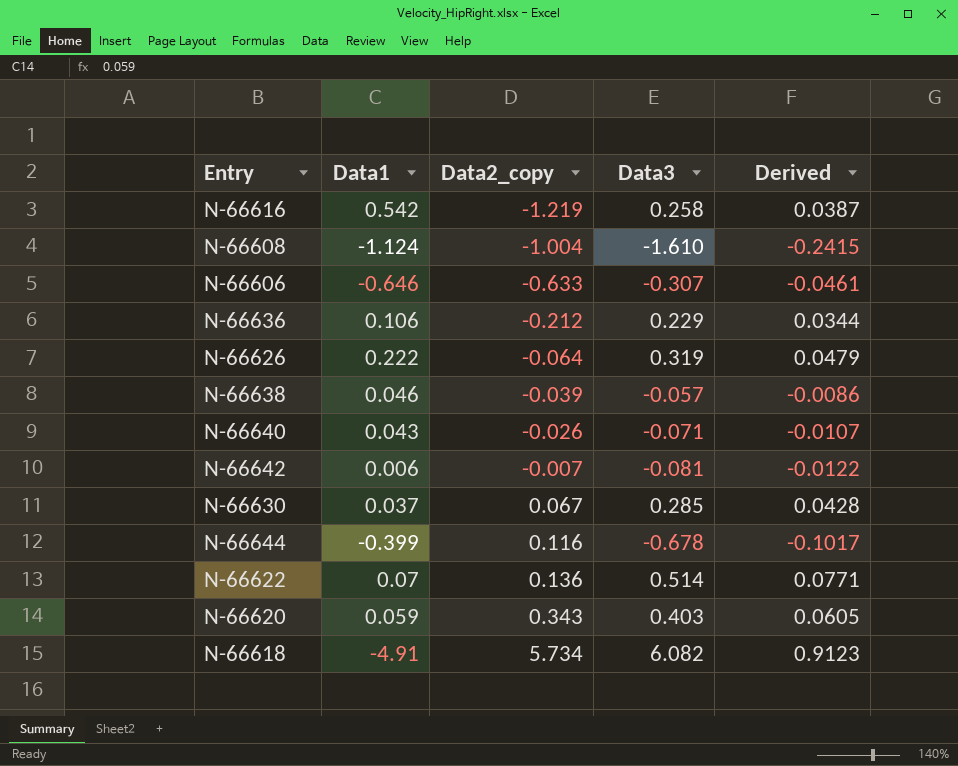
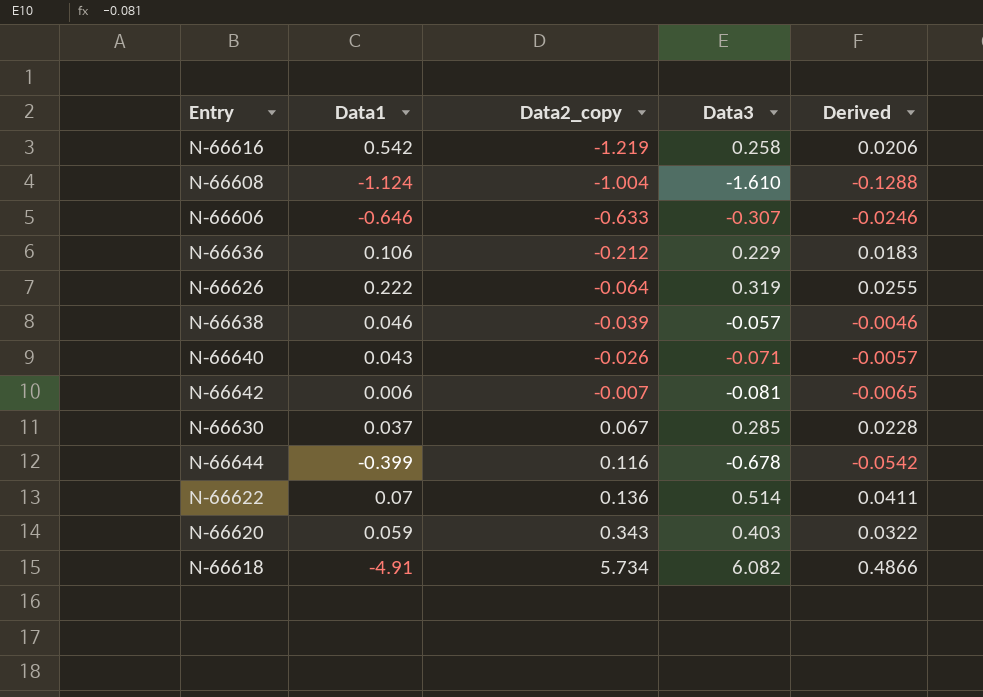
column Derived | formula: [Data3] * 0.15 -> [Data3] * 0.08

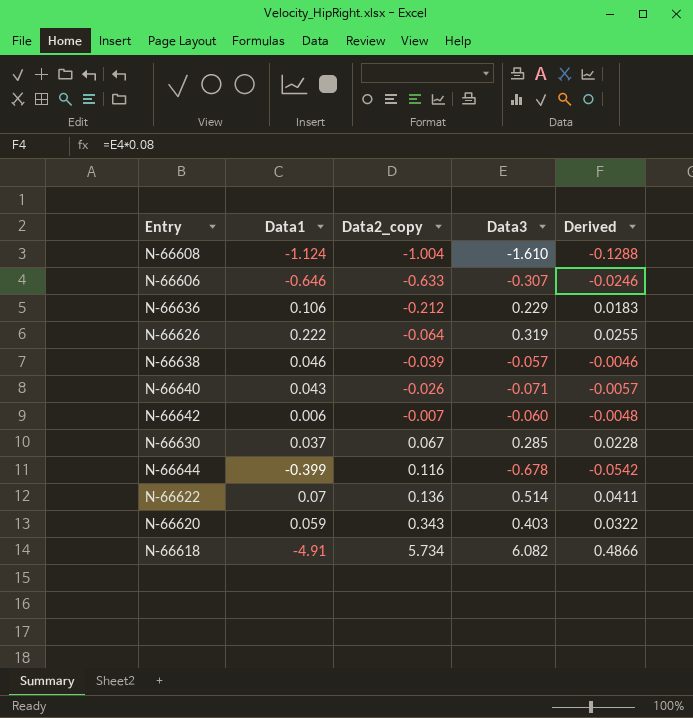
row N-66616: 0.542 | -1.219 | 0.258 | 0.0206 -> none
N-66642 | Data3: -0.081 -> -0.060
N-66642 | Derived: -0.0065 -> -0.0048

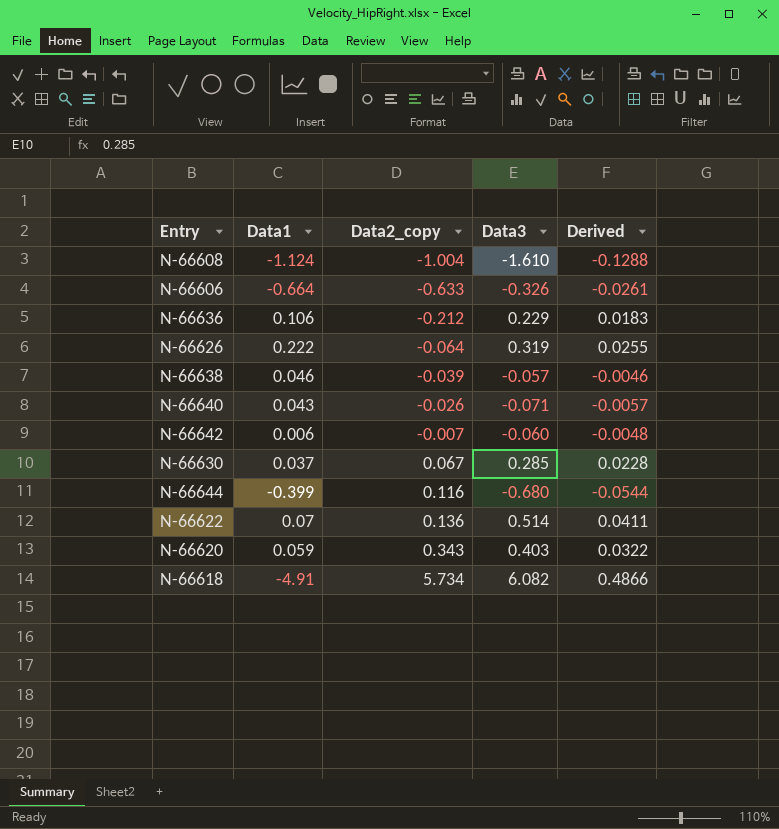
N-66606 | Data1: -0.646 -> -0.664
N-66606 | Data3: -0.307 -> -0.326
N-66606 | Derived: -0.0246 -> -0.0261
N-66644 | Data3: -0.678 -> -0.680
N-66644 | Derived: -0.0542 -> -0.0544

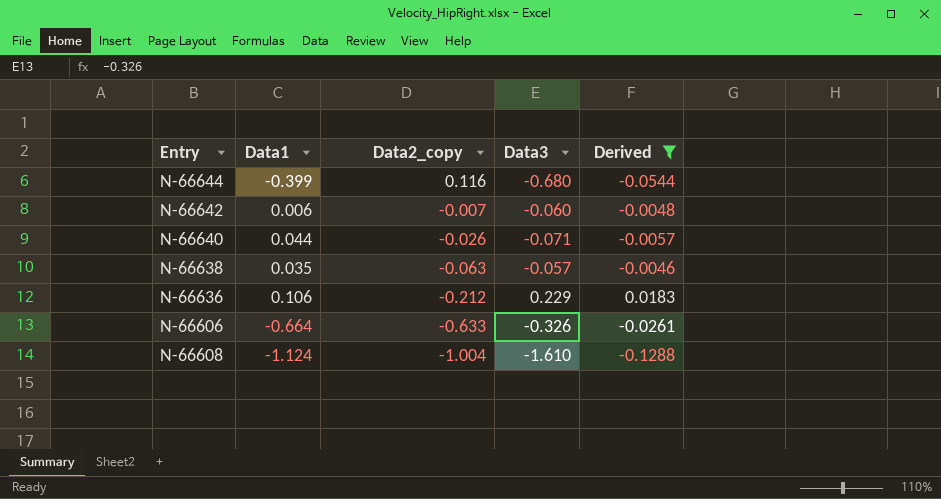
filter: none -> Derived <= 0.0183
row order: Data2_copy ascending -> Data2_copy descending
N-66640 | Data1: 0.043 -> 0.044
N-66638 | Data1: 0.046 -> 0.035
N-66638 | Data2_copy: -0.039 -> -0.063

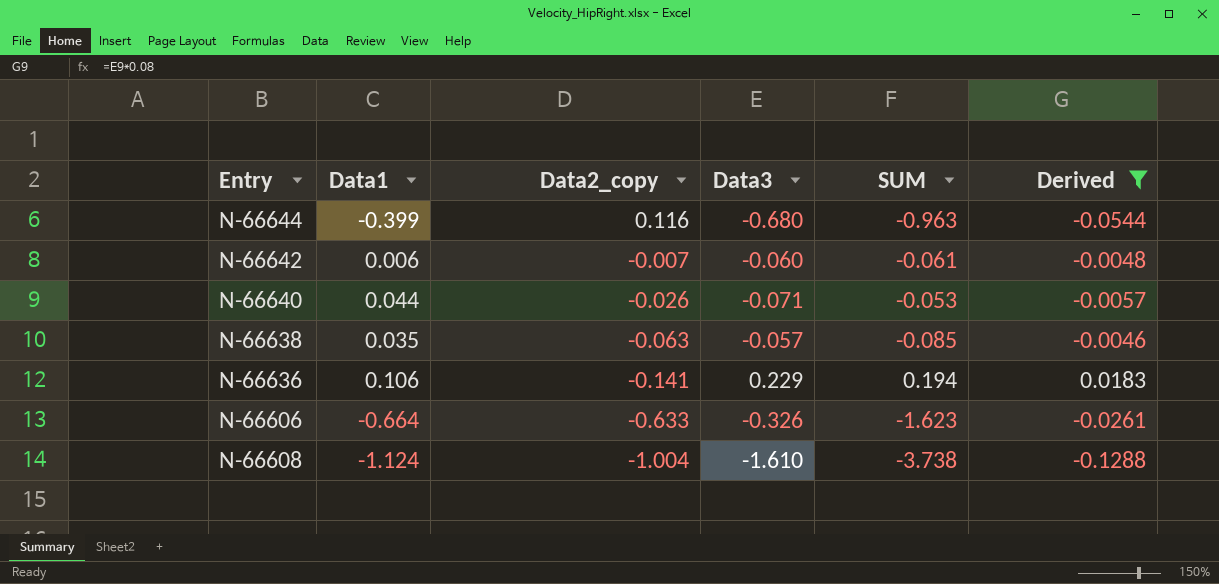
column SUM | formula: none -> [Data1] + [Data2_copy] + [Data3]
N-66636 | Data2_copy: -0.212 -> -0.141

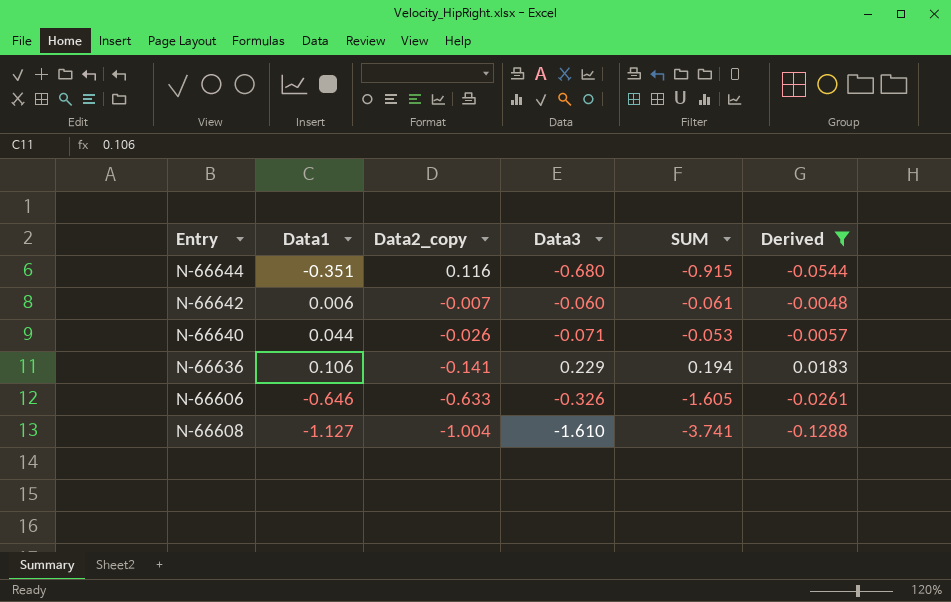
row N-66638: 0.035 | -0.063 | -0.057 | -0.085 | -0.0046 -> none
N-66644 | Data1: -0.399 -> -0.351
N-66644 | SUM: -0.963 -> -0.915
N-66606 | Data1: -0.664 -> -0.646
N-66606 | SUM: -1.623 -> -1.605
N-66608 | Data1: -1.124 -> -1.127
N-66608 | SUM: -3.738 -> -3.741

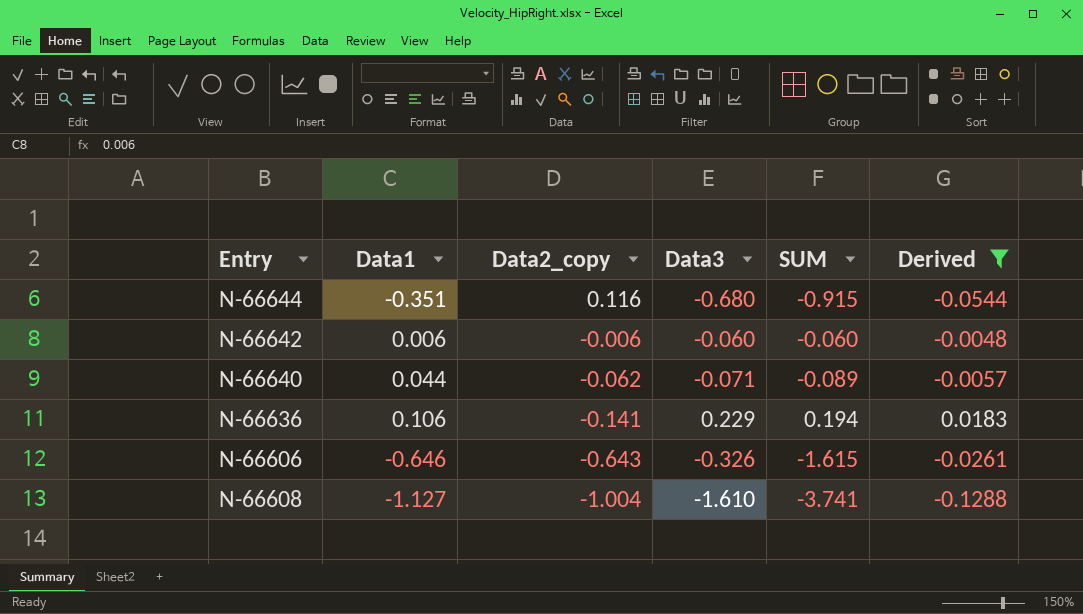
N-66642 | Data2_copy: -0.007 -> -0.006
N-66642 | SUM: -0.061 -> -0.060
N-66640 | Data2_copy: -0.026 -> -0.062
N-66640 | SUM: -0.053 -> -0.089
N-66606 | Data2_copy: -0.633 -> -0.643
N-66606 | SUM: -1.605 -> -1.615

